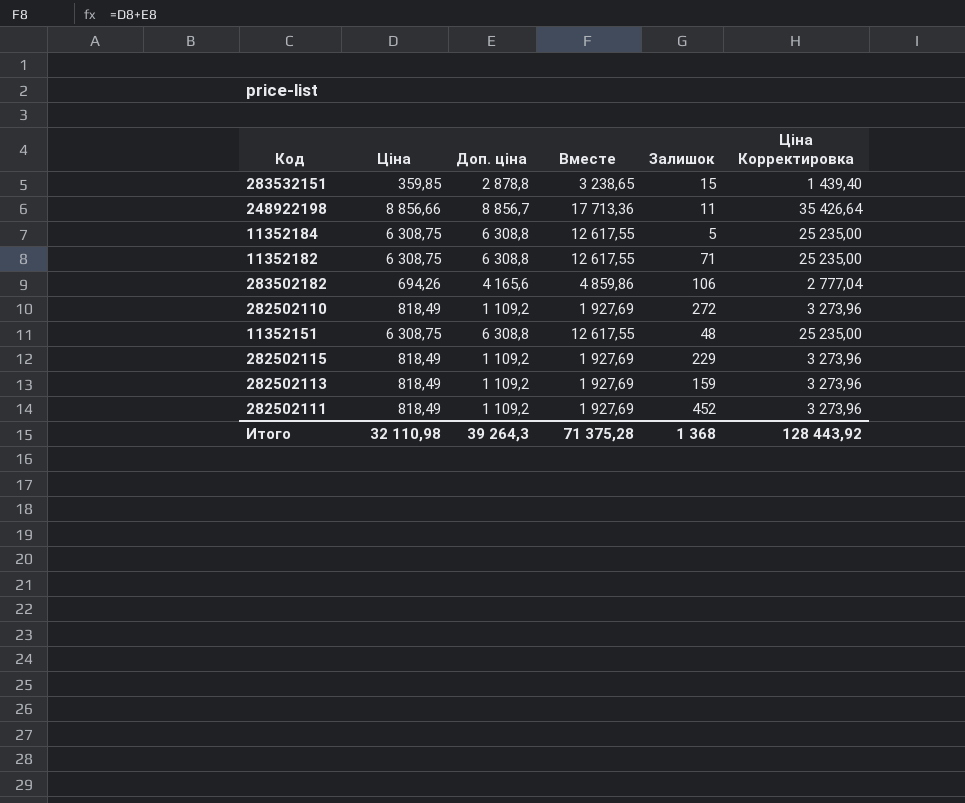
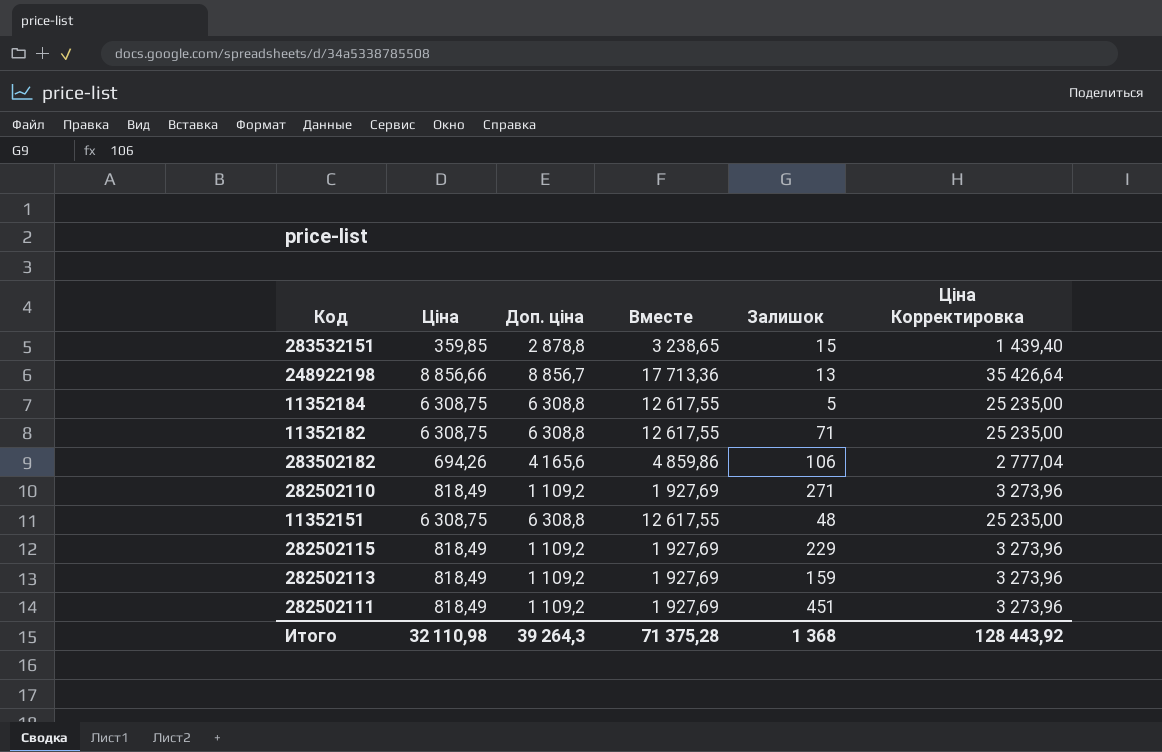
248922198 | Залишок: 11 -> 13
282502110 | Залишок: 272 -> 271
282502111 | Залишок: 452 -> 451

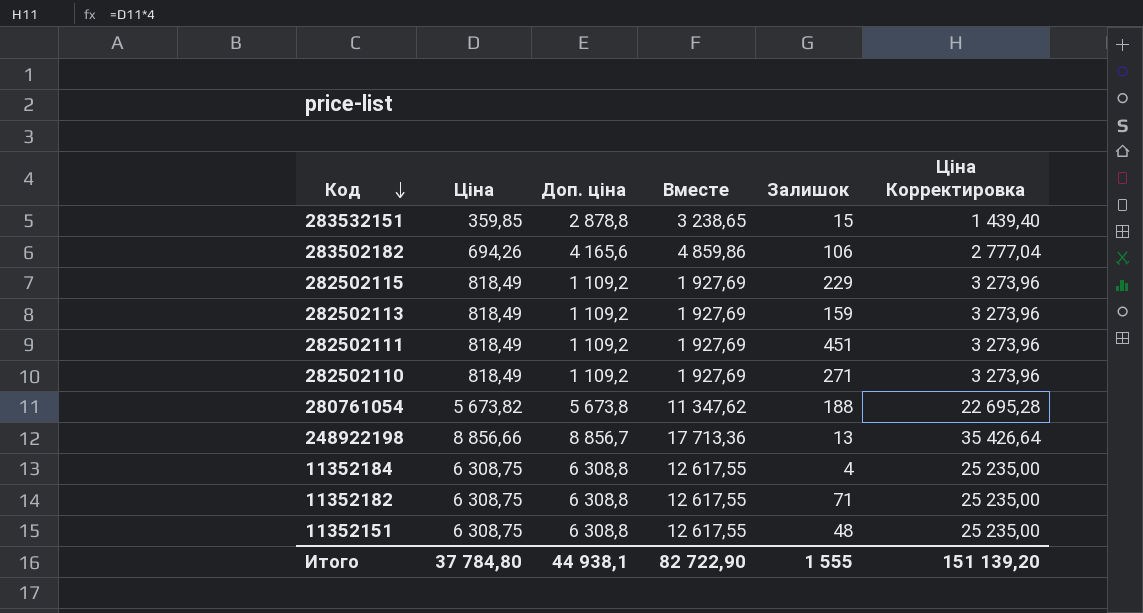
row order: none -> Код descending
row 280761054: none -> 5 673,82 | 5 673,8 | 11 347,62 | 188 | 22 695,28
11352184 | Залишок: 5 -> 4
Итого | Ціна: 32 110,98 -> 37 784,80
Итого | Доп. ціна: 39 264,3 -> 44 938,1
Итого | Вместе: 71 375,28 -> 82 722,90
Итого | Залишок: 1 368 -> 1 555
Итого | Ціна Корректировка: 128 443,92 -> 151 139,20

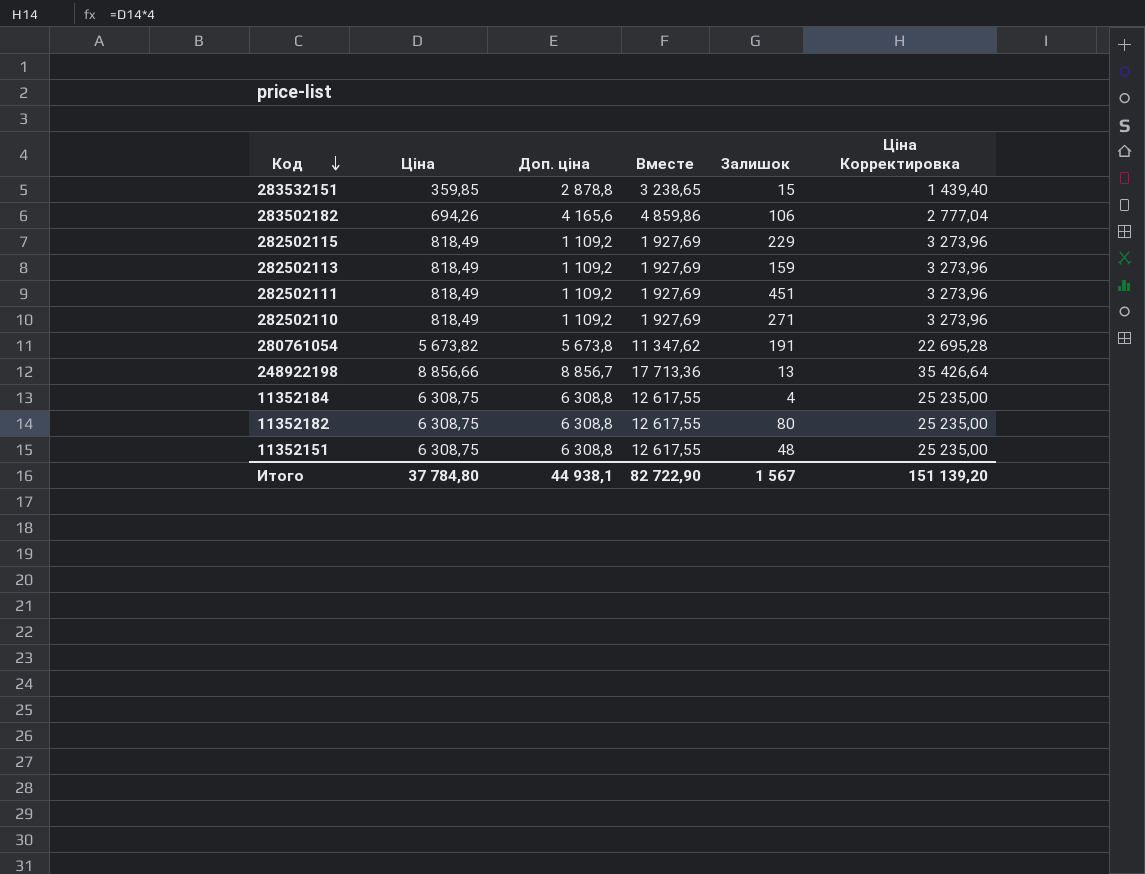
280761054 | Залишок: 188 -> 191
11352182 | Залишок: 71 -> 80
Итого | Залишок: 1 555 -> 1 567

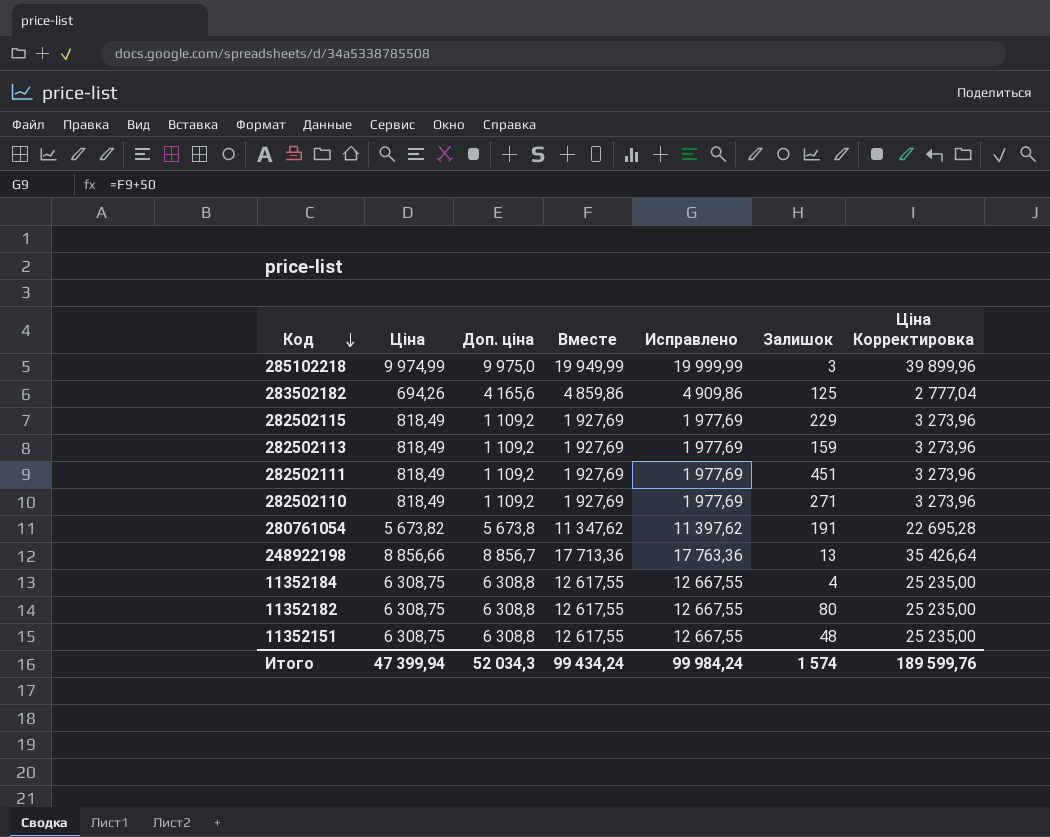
column Исправлено | formula: none -> [Вместе] + 50
row 283532151: 359,85 | 2 878,8 | 3 238,65 | 15 | 1 439,40 -> none
row 285102218: none -> 9 974,99 | 9 975,0 | 19 949,99 | 19 999,99 | 3 | 39 899,96
283502182 | Залишок: 106 -> 125
Итого | Ціна: 37 784,80 -> 47 399,94
Итого | Доп. ціна: 44 938,1 -> 52 034,3
Итого | Вместе: 82 722,90 -> 99 434,24
Итого | Залишок: 1 567 -> 1 574
Итого | Ціна Корректировка: 151 139,20 -> 189 599,76

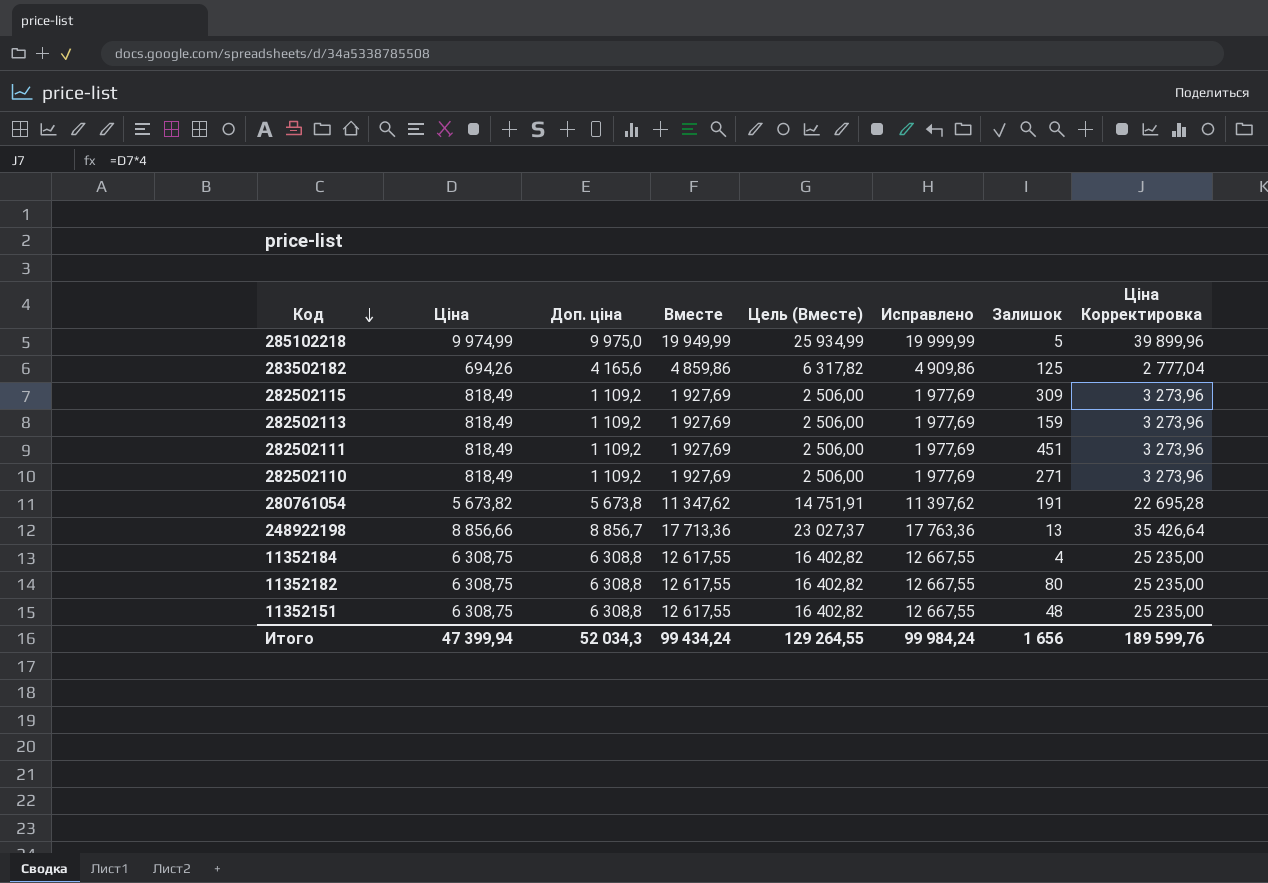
column Цель (Вместе) | formula: none -> [Вместе] * 1,3
285102218 | Залишок: 3 -> 5
282502115 | Залишок: 229 -> 309
Итого | Залишок: 1 574 -> 1 656

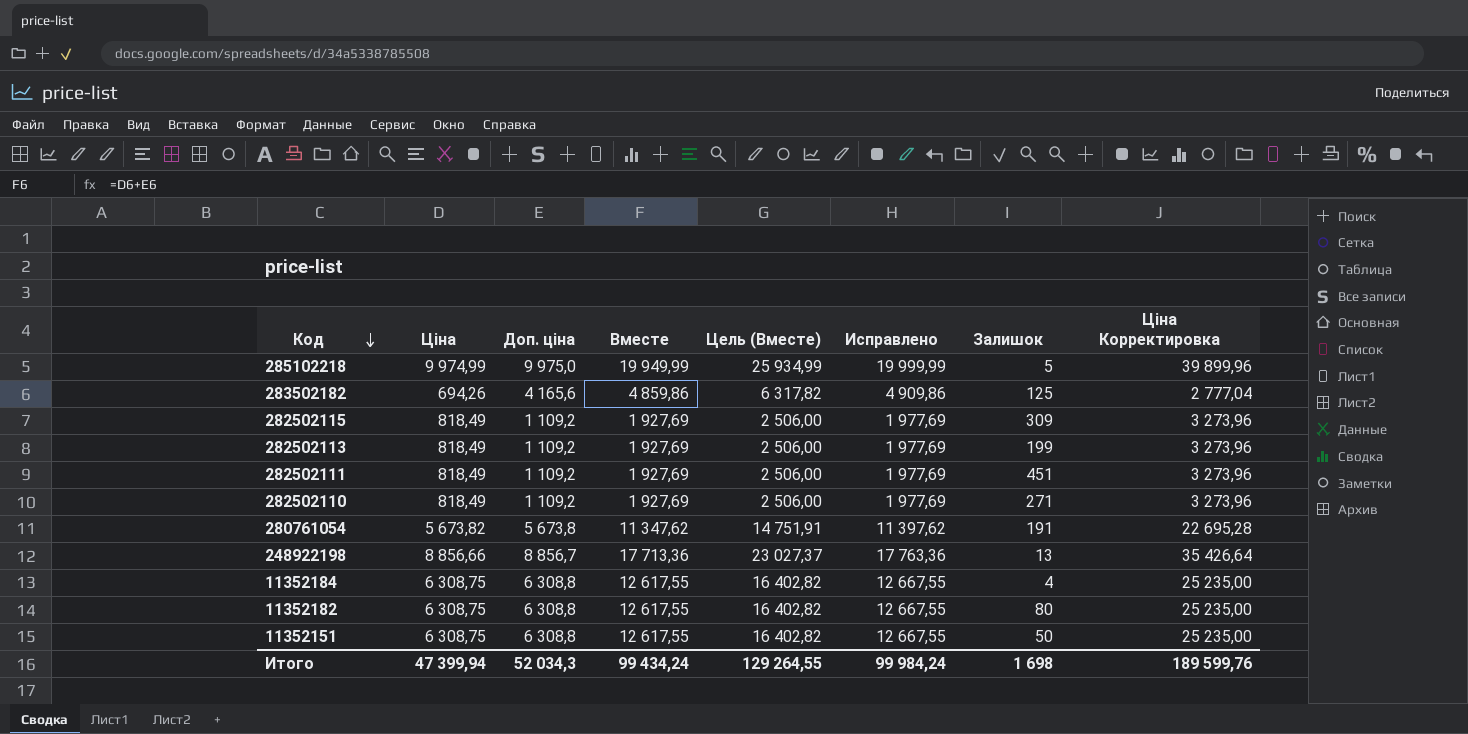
282502113 | Залишок: 159 -> 199
11352151 | Залишок: 48 -> 50
Итого | Залишок: 1 656 -> 1 698

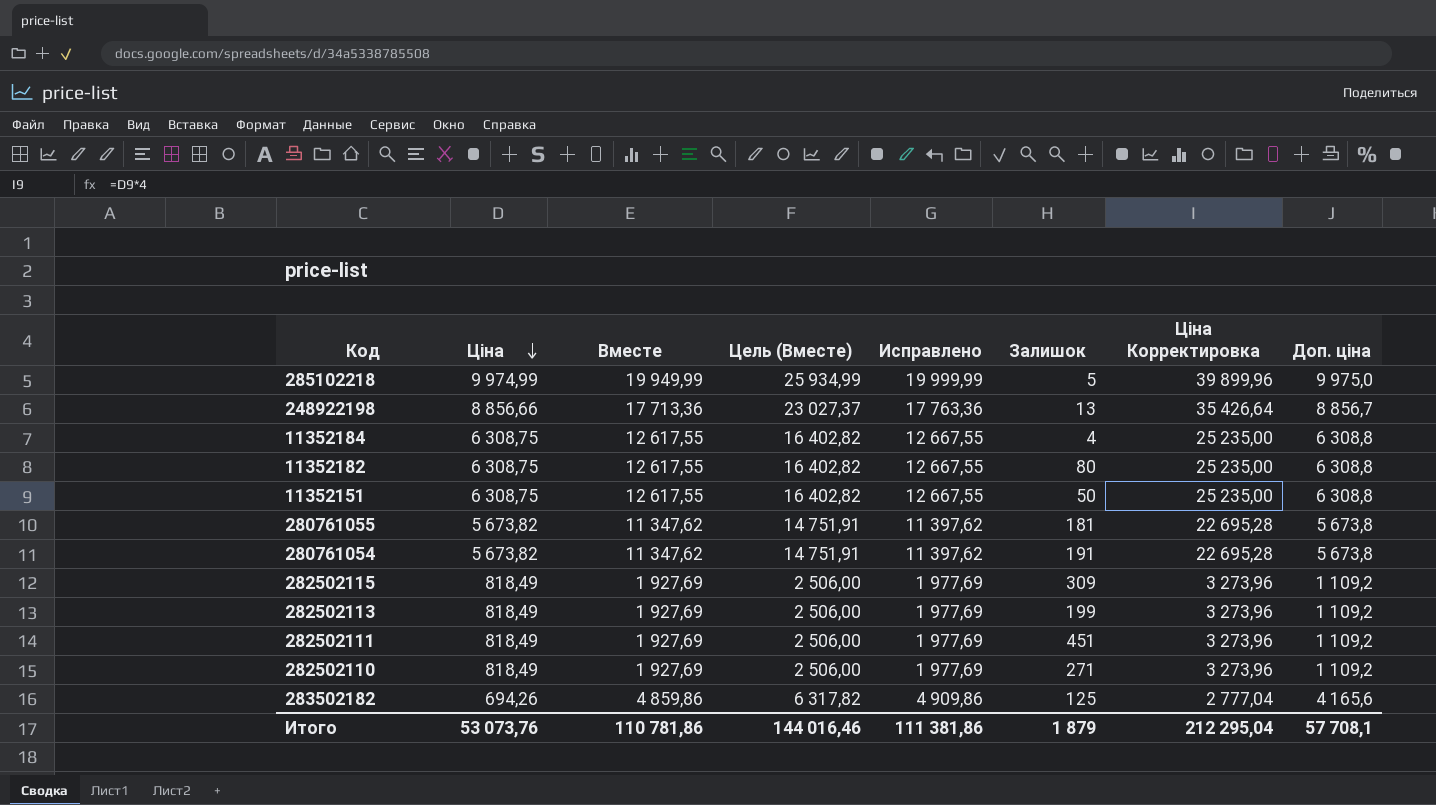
row order: Код descending -> Ціна descending
column Доп. ціна | position: 3 -> 8
row 280761055: none -> 5 673,82 | 11 347,62 | 14 751,91 | 11 397,62 | 181 | 22 695,28 | 5 673,8
Итого | Ціна: 47 399,94 -> 53 073,76
Итого | Вместе: 99 434,24 -> 110 781,86
Итого | Цель (Вместе): 129 264,55 -> 144 016,46
Итого | Исправлено: 99 984,24 -> 111 381,86
Итого | Залишок: 1 698 -> 1 879
Итого | Ціна Корректировка: 189 599,76 -> 212 295,04
Итого | Доп. ціна: 52 034,3 -> 57 708,1

